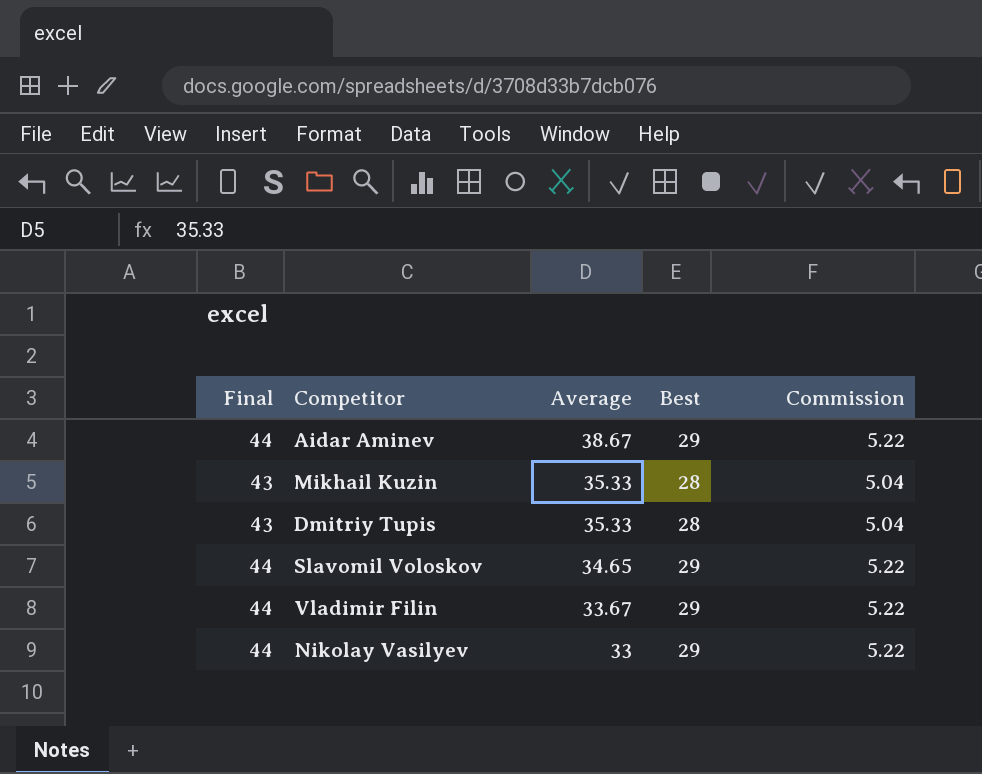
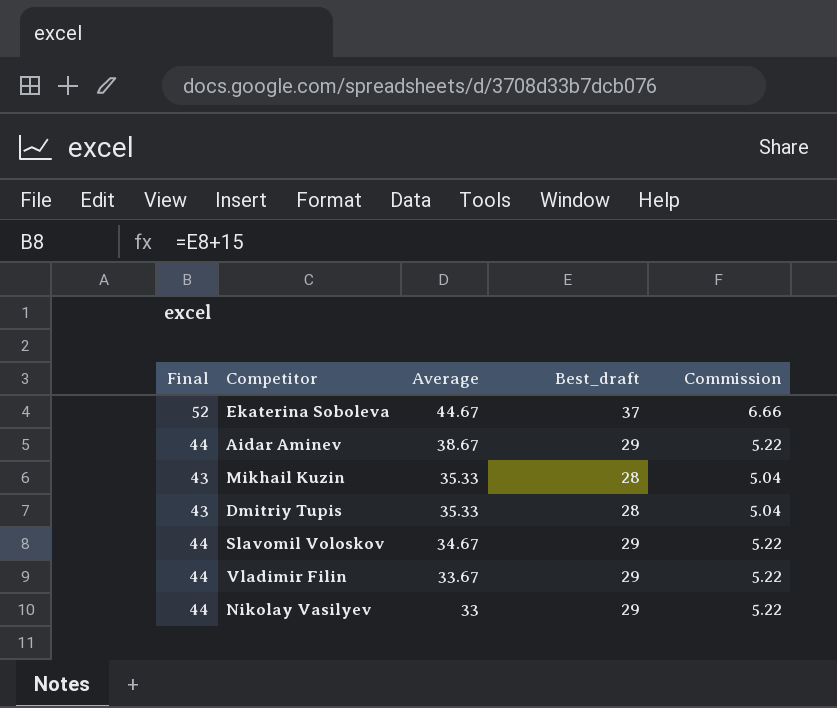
column name: Best -> Best_draft
row Ekaterina Soboleva: none -> 52 | 44.67 | 37 | 6.66
Slavomil Voloskov | Average: 34.65 -> 34.67

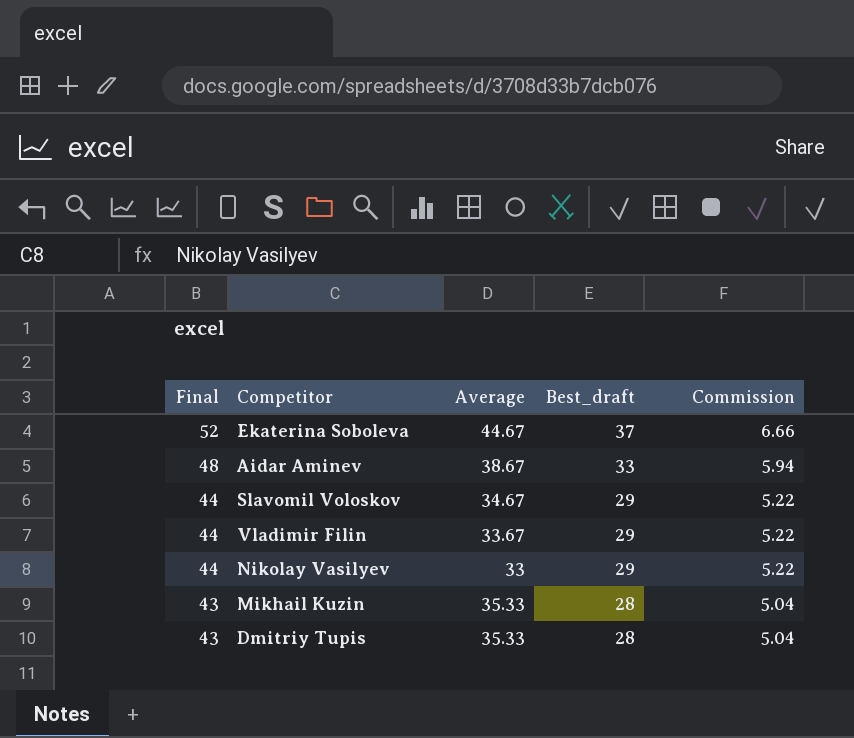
row order: Average descending -> Final descending
Aidar Aminev | Final: 44 -> 48
Aidar Aminev | Best_draft: 29 -> 33
Aidar Aminev | Commission: 5.22 -> 5.94

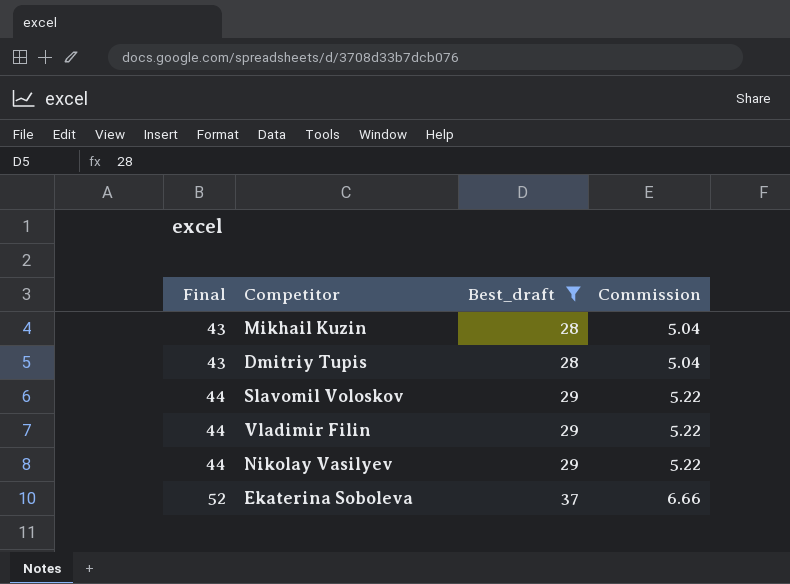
filter: none -> Best_draft != 33
row order: Final descending -> Final ascending
column Average | position: 3 -> none

